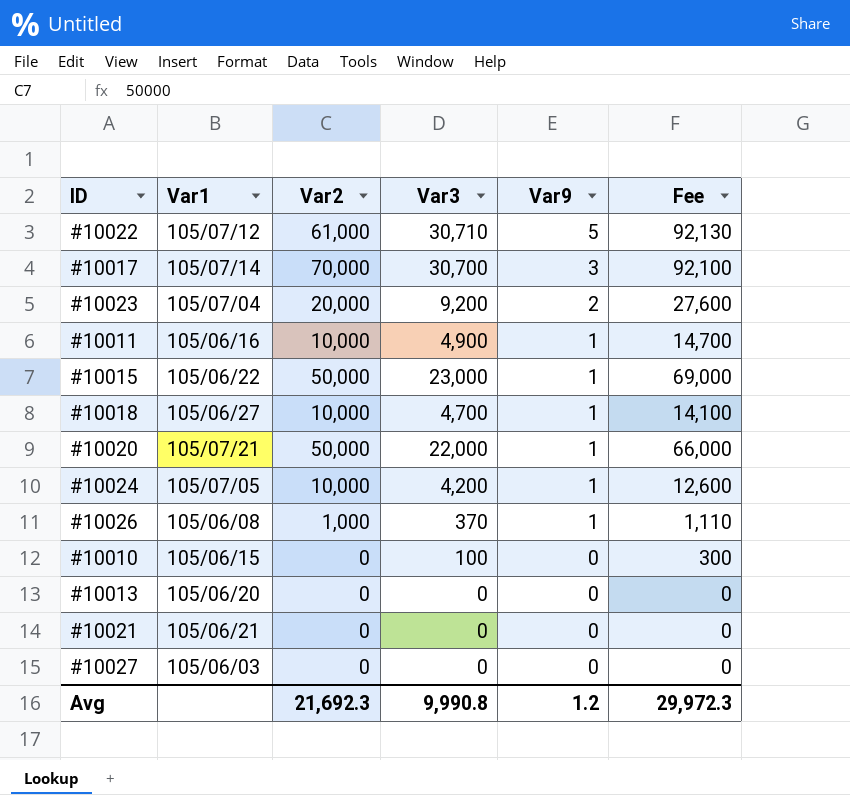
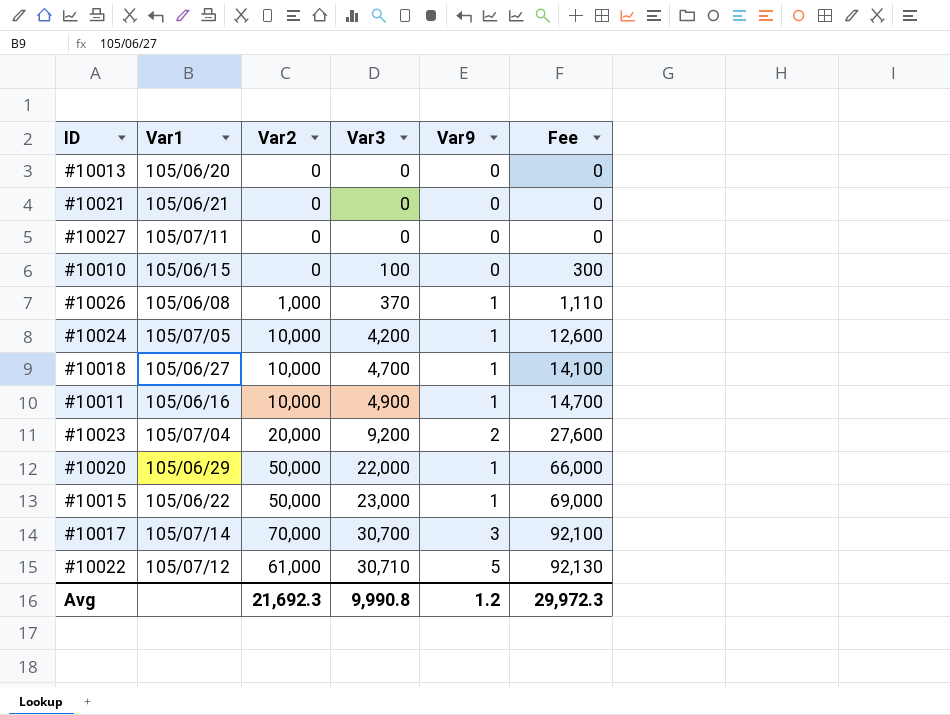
row order: Var9 descending -> Var3 ascending
#10027 | Var1: 105/06/03 -> 105/07/11
#10020 | Var1: 105/07/21 -> 105/06/29

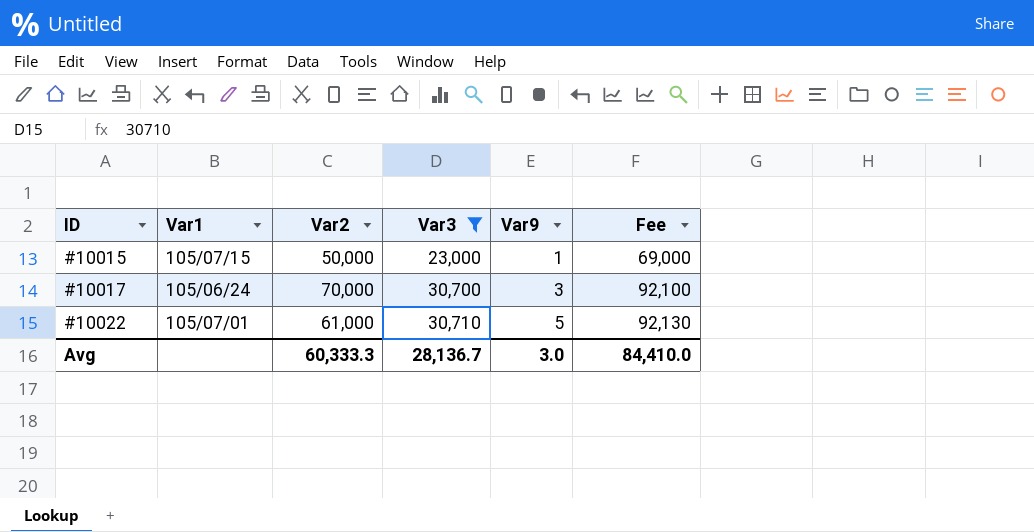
filter: none -> Var3 >= 23,000
#10015 | Var1: 105/06/22 -> 105/07/15
#10017 | Var1: 105/07/14 -> 105/06/24
#10022 | Var1: 105/07/12 -> 105/07/01
Avg | Var2: 21,692.3 -> 60,333.3
Avg | Var3: 9,990.8 -> 28,136.7
Avg | Var9: 1.2 -> 3.0
Avg | Fee: 29,972.3 -> 84,410.0

